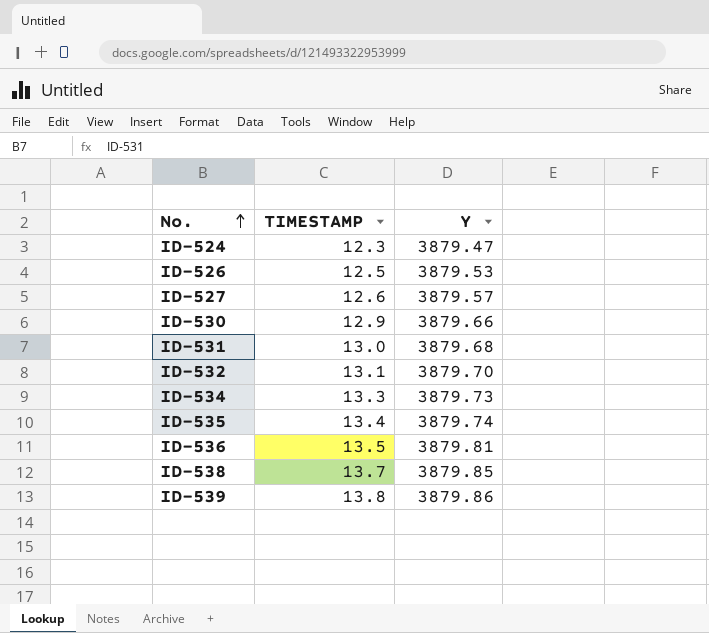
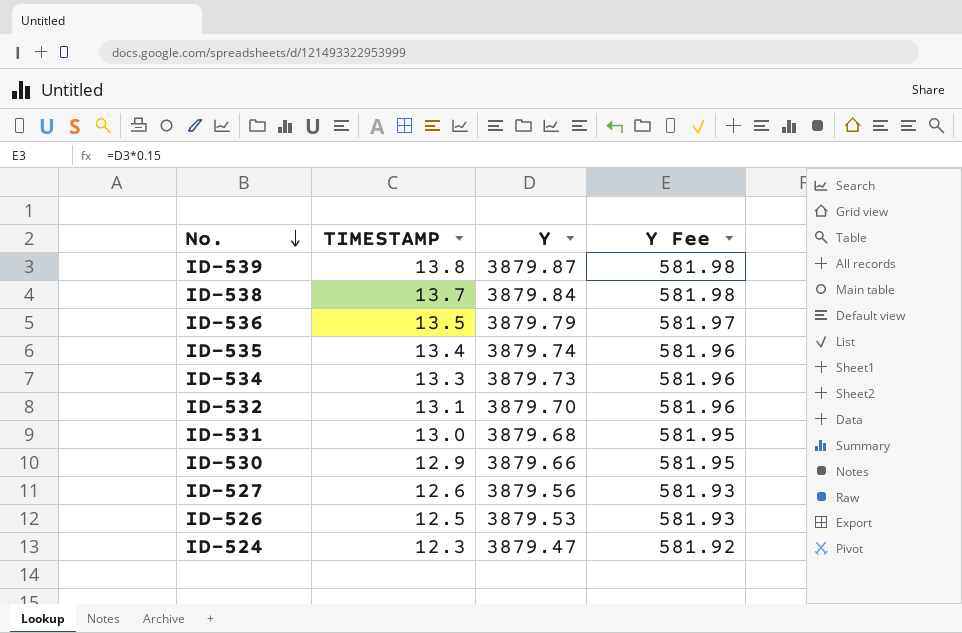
row order: No. ascending -> No. descending
column Y Fee | formula: none -> [Y] * 0.15
ID-539 | Y: 3879.86 -> 3879.87
ID-538 | Y: 3879.85 -> 3879.84
ID-536 | Y: 3879.81 -> 3879.79
ID-527 | Y: 3879.57 -> 3879.56

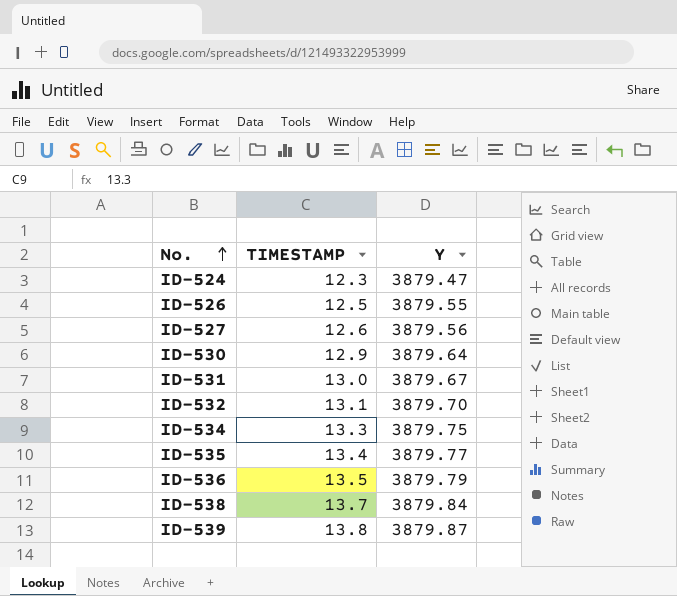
row order: No. descending -> No. ascending
column Y Fee | formula: [Y] * 0.15 -> none
ID-526 | Y: 3879.53 -> 3879.55
ID-530 | Y: 3879.66 -> 3879.64
ID-531 | Y: 3879.68 -> 3879.67
ID-534 | Y: 3879.73 -> 3879.75
ID-535 | Y: 3879.74 -> 3879.77

